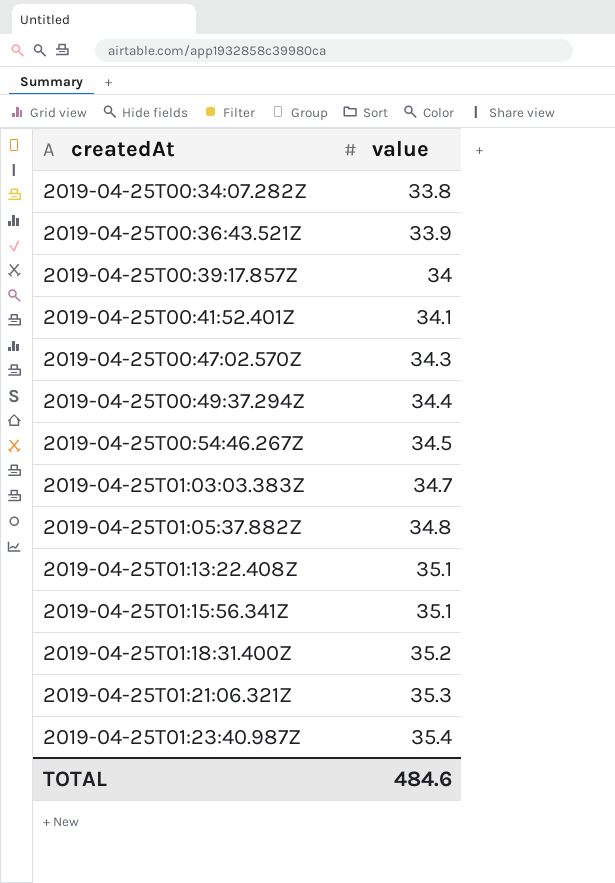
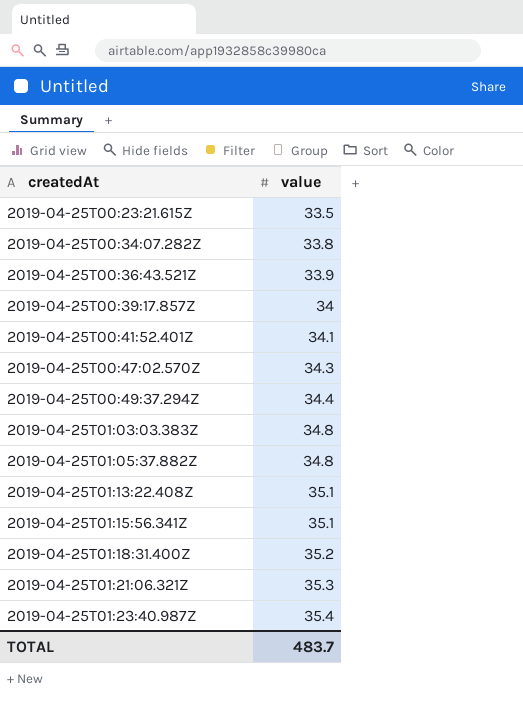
row 2019-04-25T00:54:46.267Z: 34.5 -> none
row 2019-04-25T00:23:21.615Z: none -> 33.5
2019-04-25T01:03:03.383Z | value: 34.7 -> 34.8
TOTAL | value: 484.6 -> 483.7

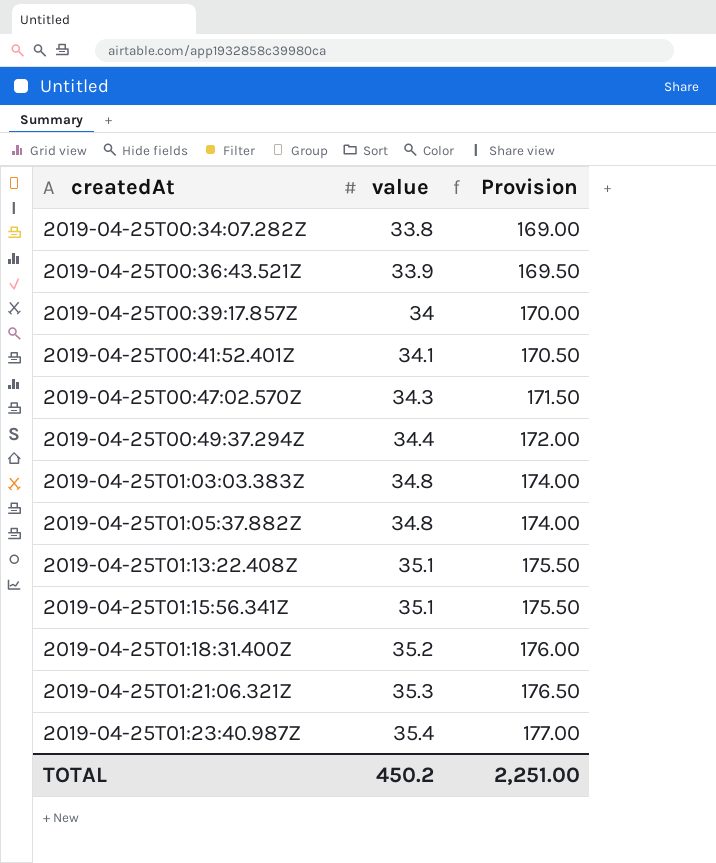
column Provision | formula: none -> [value] * 5
row 2019-04-25T00:23:21.615Z: 33.5 -> none
TOTAL | value: 483.7 -> 450.2

